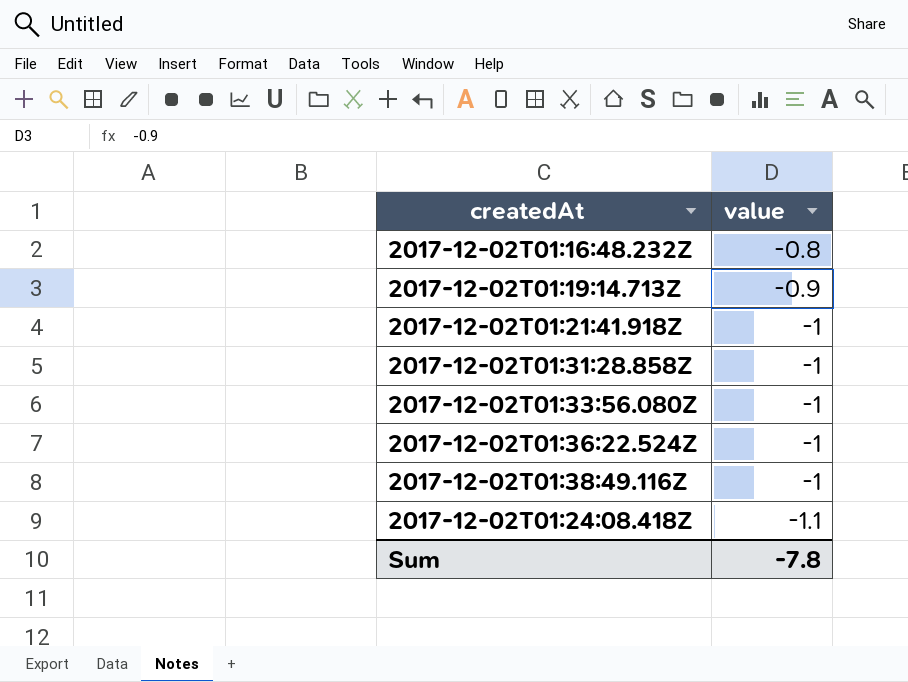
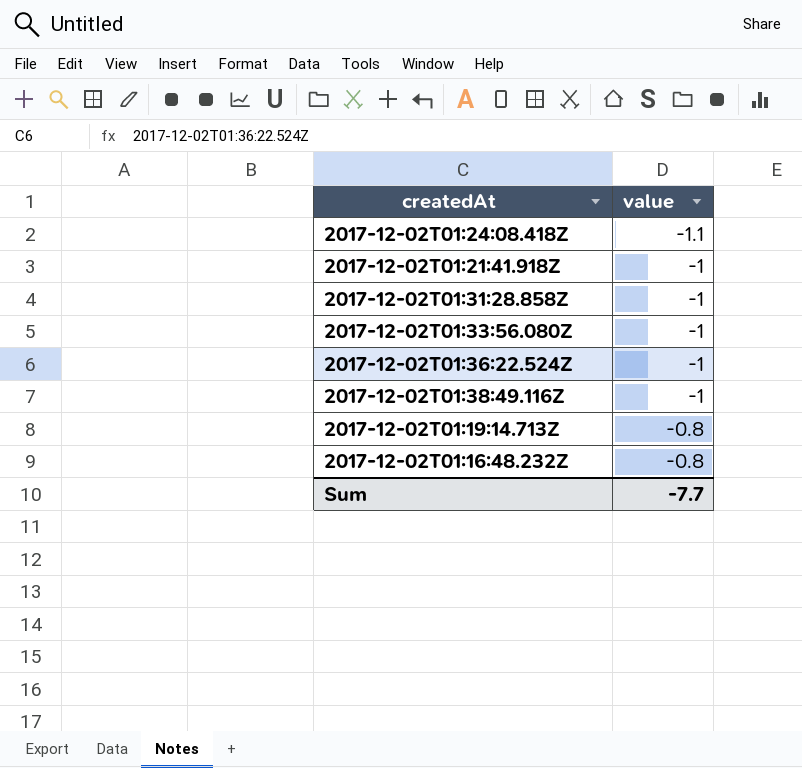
row order: value descending -> value ascending
2017-12-02T01:19:14.713Z | value: -0.9 -> -0.8
Sum | value: -7.8 -> -7.7

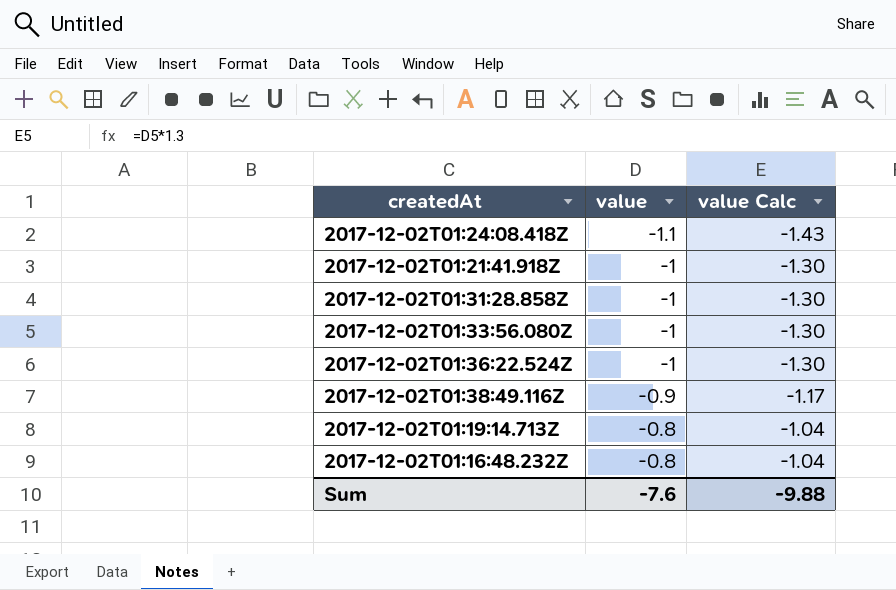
column value Calc | formula: none -> [value] * 1.3
2017-12-02T01:38:49.116Z | value: -1 -> -0.9
Sum | value: -7.7 -> -7.6

